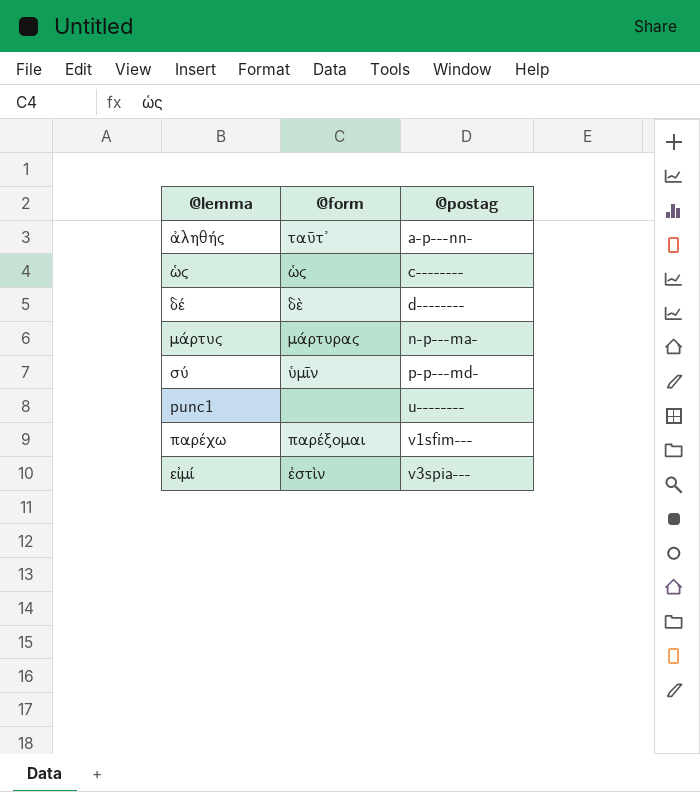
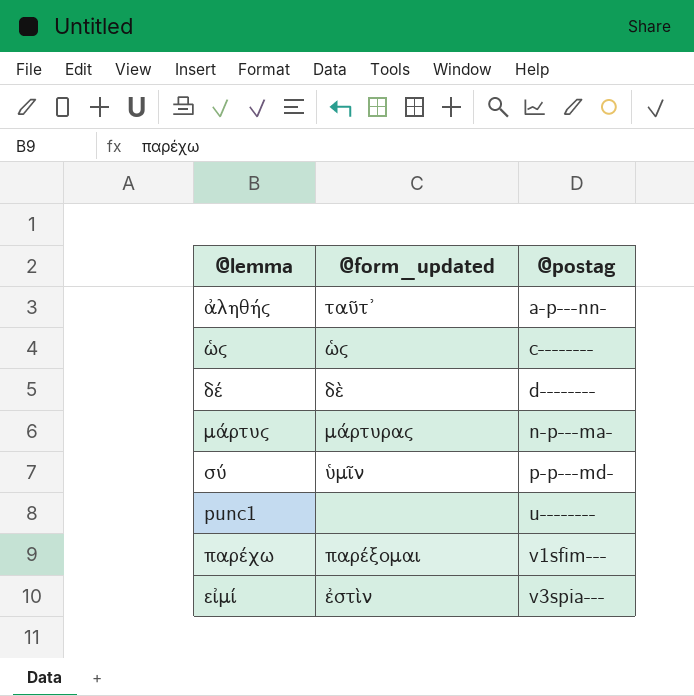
column name: @form -> @form_updated

